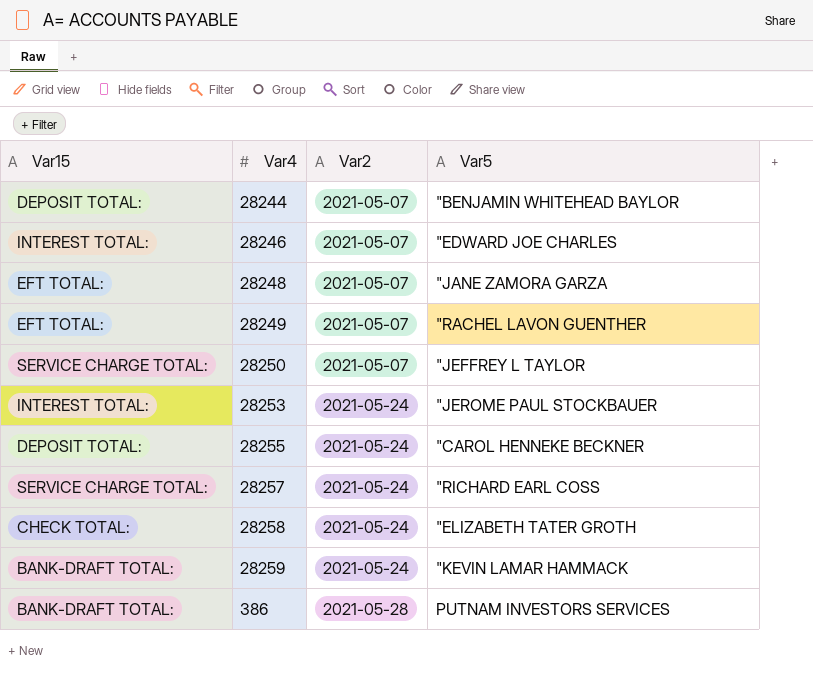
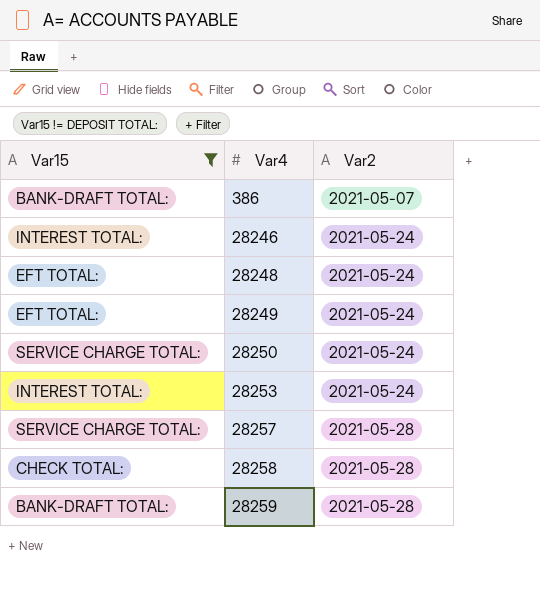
filter: none -> Var15 != DEPOSIT TOTAL:
row order: Var2 ascending -> Var4 ascending
column Var5 | position: 4 -> none
386 | Var2: 2021-05-28 -> 2021-05-07
28246 | Var2: 2021-05-07 -> 2021-05-24
28248 | Var2: 2021-05-07 -> 2021-05-24
28249 | Var2: 2021-05-07 -> 2021-05-24
28250 | Var2: 2021-05-07 -> 2021-05-24
28257 | Var2: 2021-05-24 -> 2021-05-28
28258 | Var2: 2021-05-24 -> 2021-05-28
28259 | Var2: 2021-05-24 -> 2021-05-28

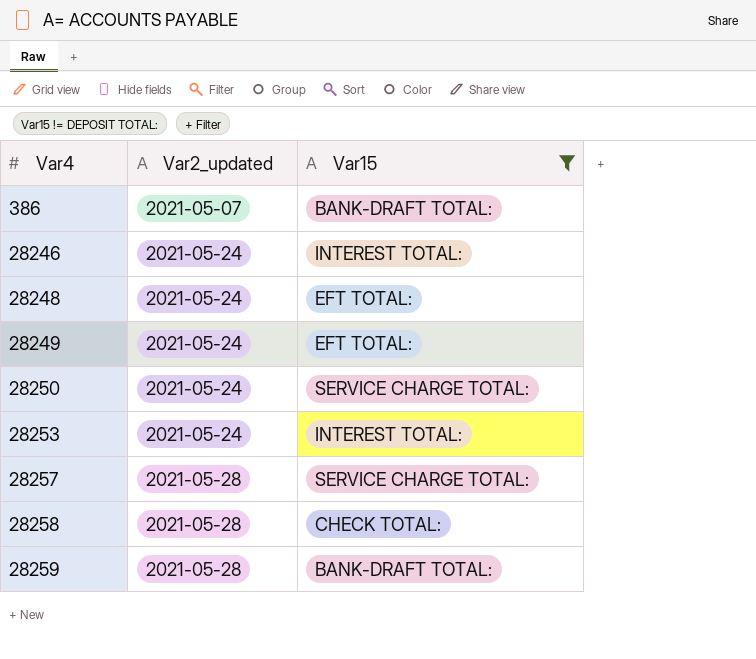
column name: Var2 -> Var2_updated
column Var15 | position: 1 -> 3

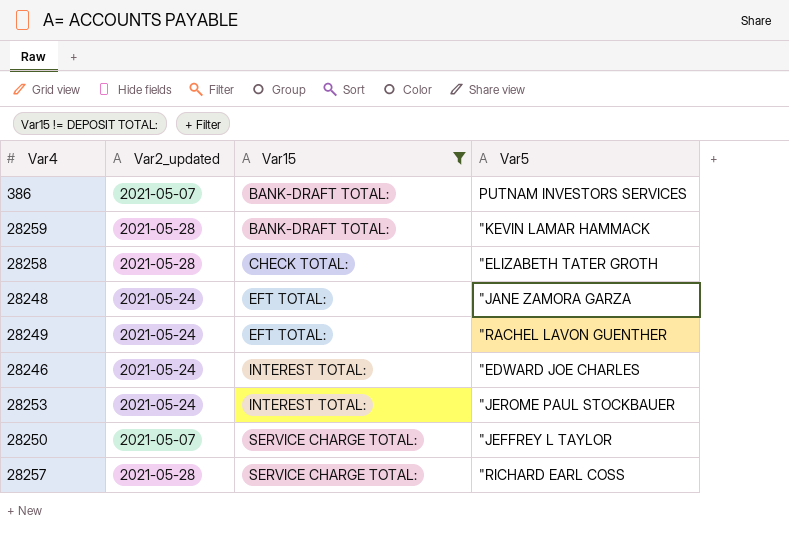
row order: Var4 ascending -> Var15 ascending
column Var5 | position: none -> 4
28250 | Var2_updated: 2021-05-24 -> 2021-05-07

